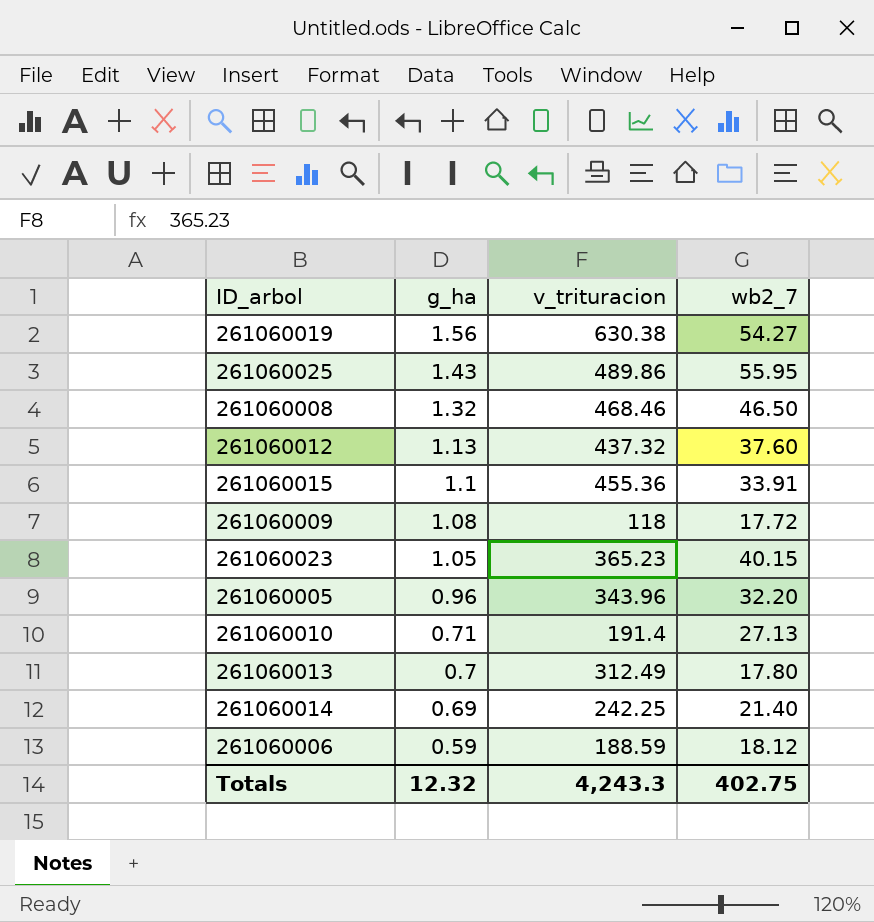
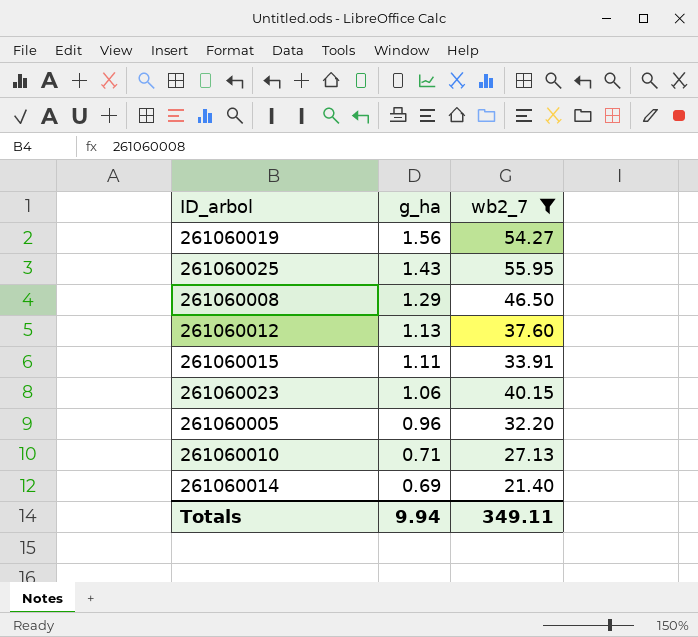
filter: none -> wb2_7 >= 21.40
column v_trituracion | position: 3 -> none
261060008 | g_ha: 1.32 -> 1.29
261060015 | g_ha: 1.1 -> 1.11
261060023 | g_ha: 1.05 -> 1.06
Totals | g_ha: 12.32 -> 9.94
Totals | wb2_7: 402.75 -> 349.11

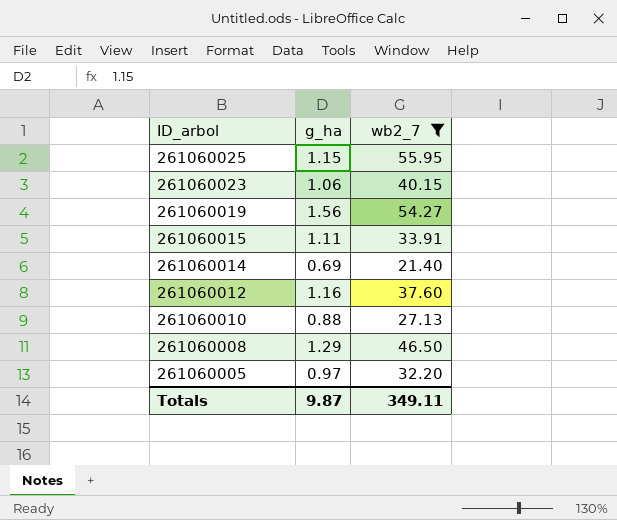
row order: g_ha descending -> ID_arbol descending
261060025 | g_ha: 1.43 -> 1.15
261060012 | g_ha: 1.13 -> 1.16
261060010 | g_ha: 0.71 -> 0.88
261060005 | g_ha: 0.96 -> 0.97
Totals | g_ha: 9.94 -> 9.87

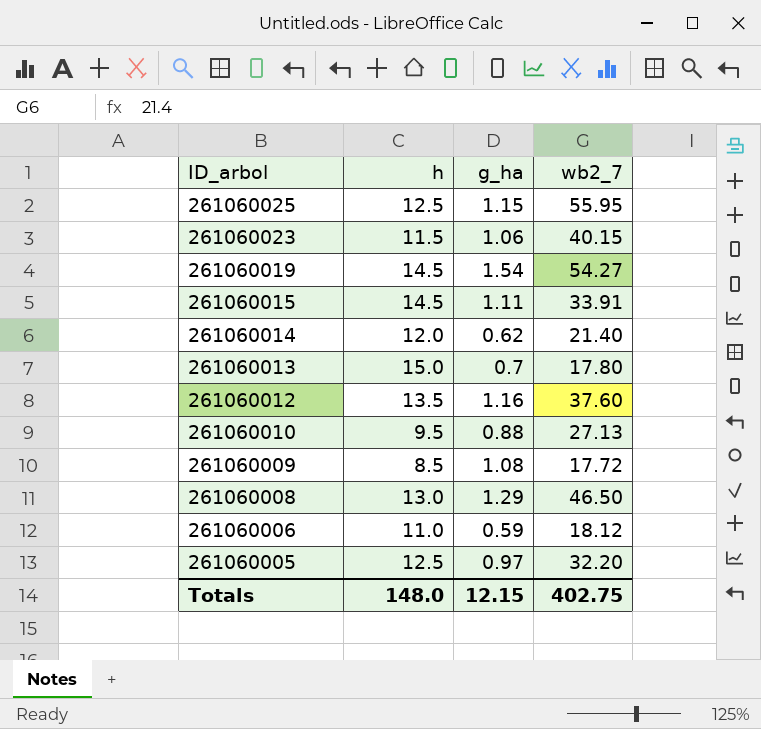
filter: wb2_7 >= 21.40 -> none
column h | position: none -> 2
261060019 | g_ha: 1.56 -> 1.54
261060014 | g_ha: 0.69 -> 0.62
Totals | g_ha: 9.87 -> 12.15
Totals | wb2_7: 349.11 -> 402.75

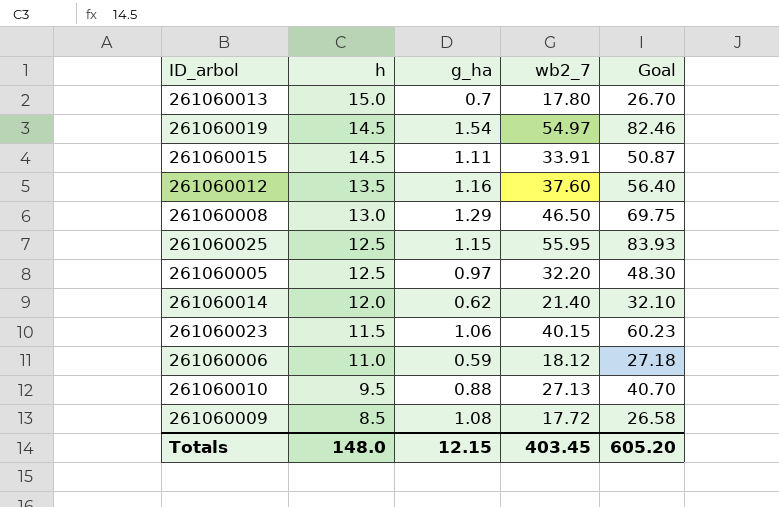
row order: ID_arbol descending -> h descending
column Goal | formula: none -> [wb2_7] * 1.5
261060019 | wb2_7: 54.27 -> 54.97
Totals | wb2_7: 402.75 -> 403.45

